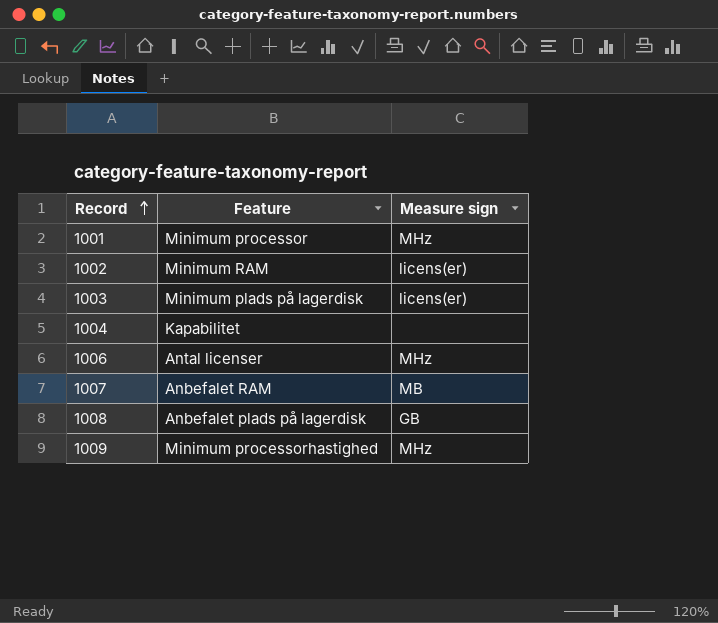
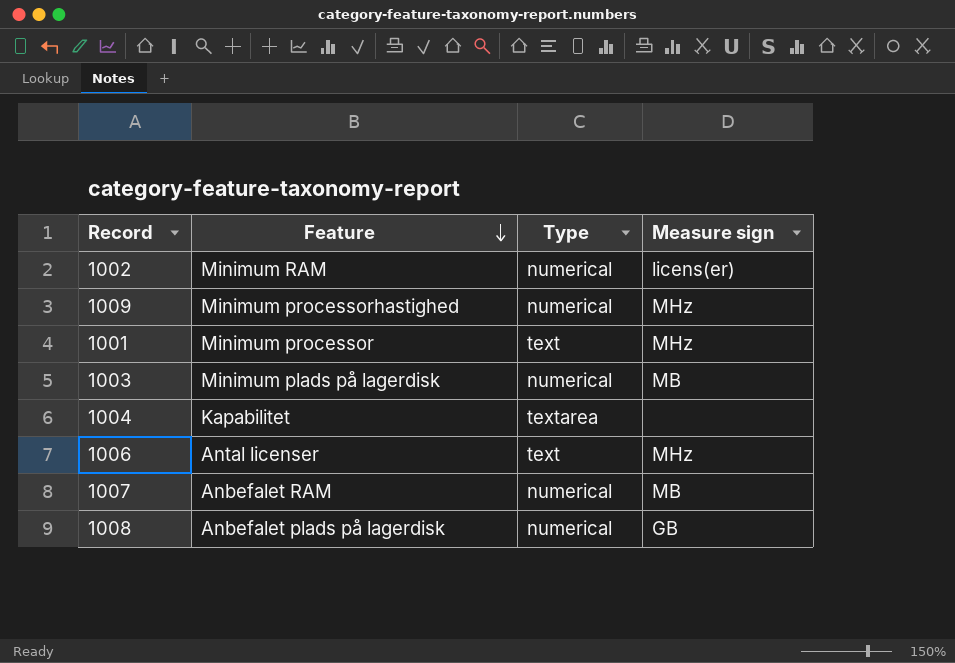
row order: Record ascending -> Feature descending
column Type | position: none -> 3
1003 | Measure sign: licens(er) -> MB

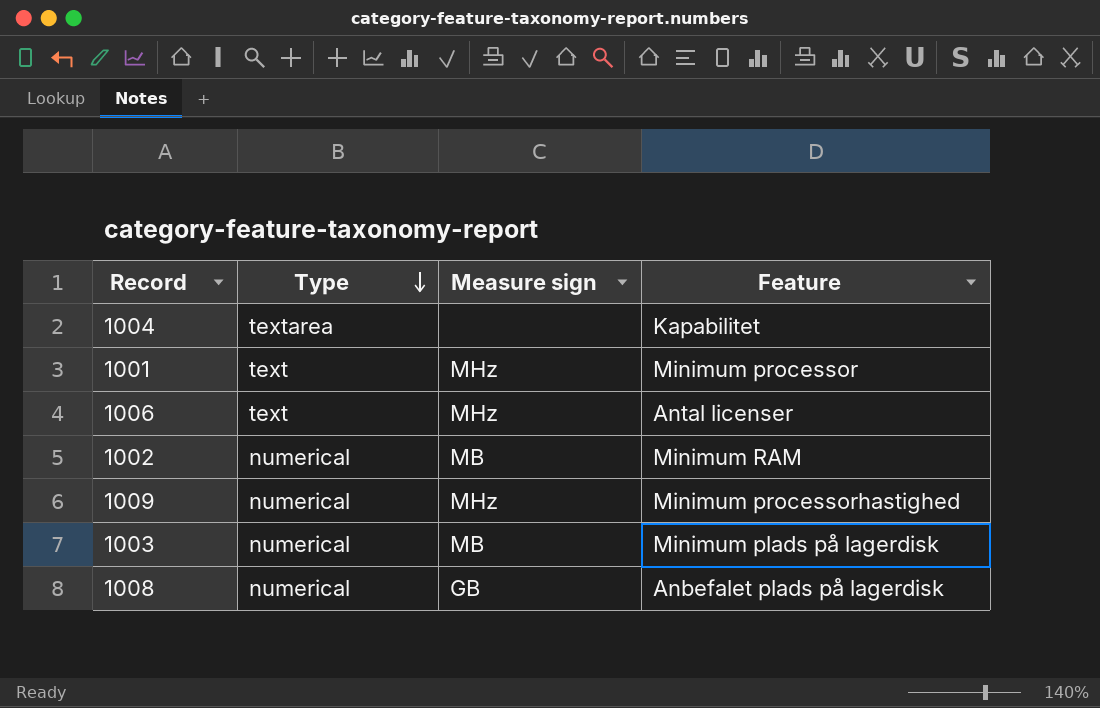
row order: Feature descending -> Type descending
column Feature | position: 2 -> 4
row 1007: Anbefalet RAM | numerical | MB -> none
1002 | Measure sign: licens(er) -> MB

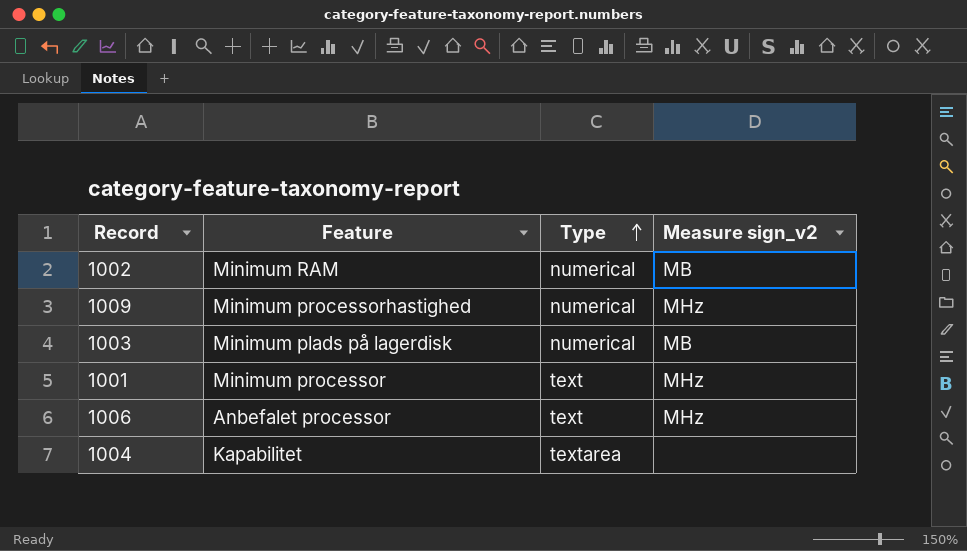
row order: Type descending -> Type ascending
column Feature | position: 4 -> 2
column name: Measure sign -> Measure sign_v2
row 1008: numerical | GB | Anbefalet plads på lagerdisk -> none
1006 | Feature: Antal licenser -> Anbefalet processor

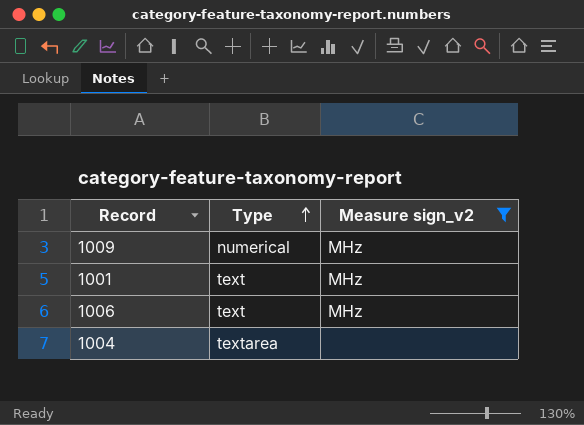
filter: none -> Measure sign_v2 != MB
column Feature | position: 2 -> none

